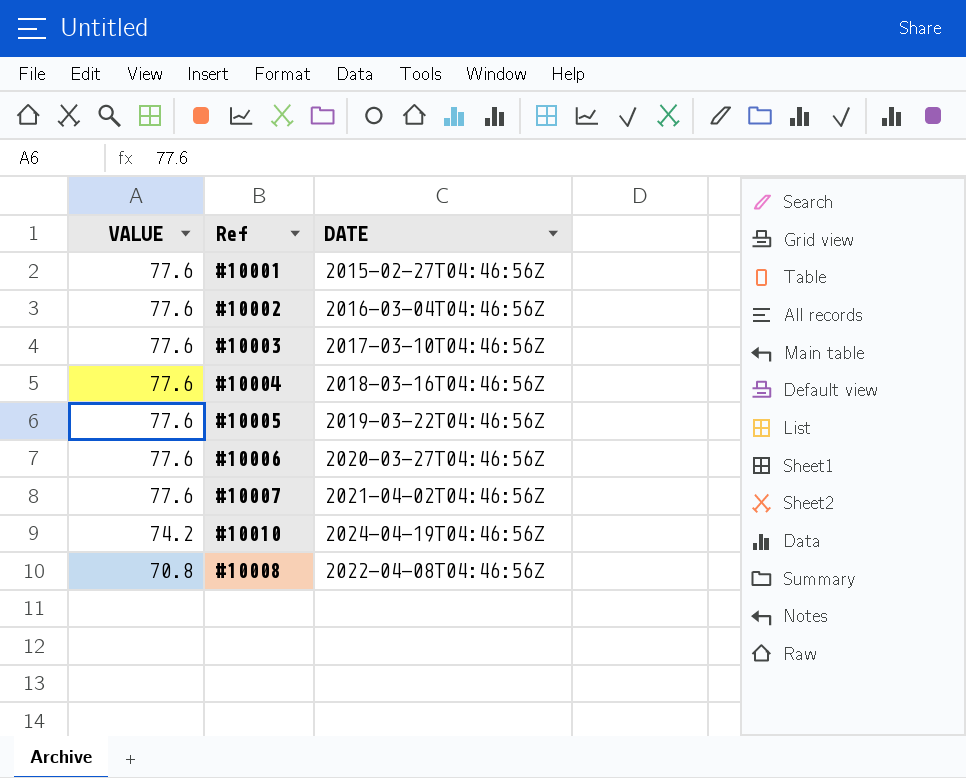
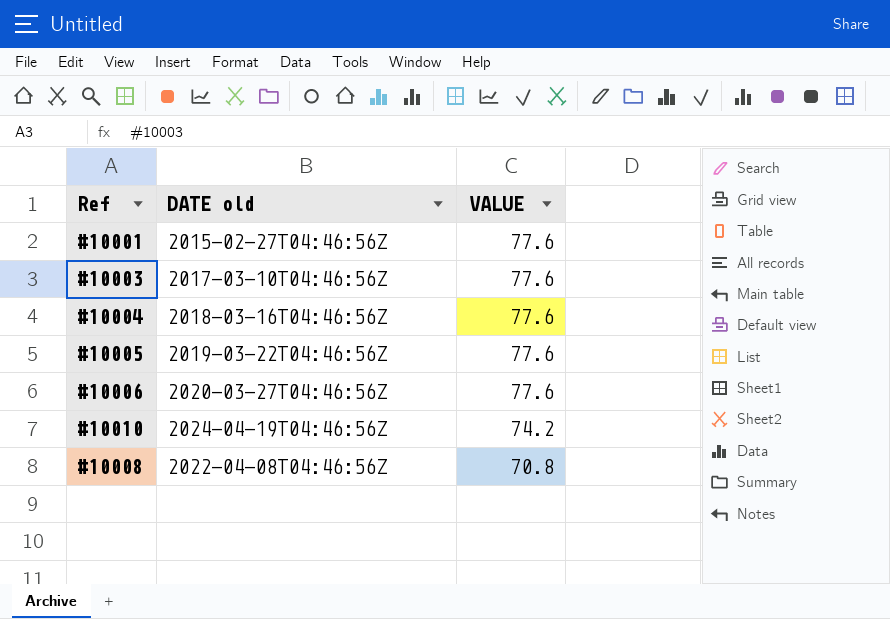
column name: DATE -> DATE old
column VALUE | position: 1 -> 3
row #10002: 77.6 | 2016-03-04T04:46:56Z -> none
row #10007: 77.6 | 2021-04-02T04:46:56Z -> none

